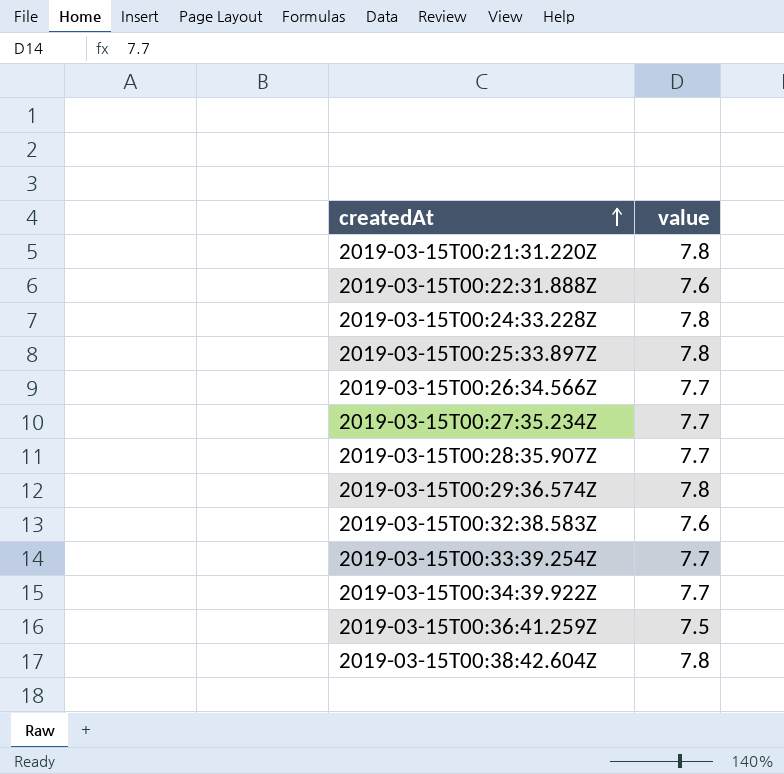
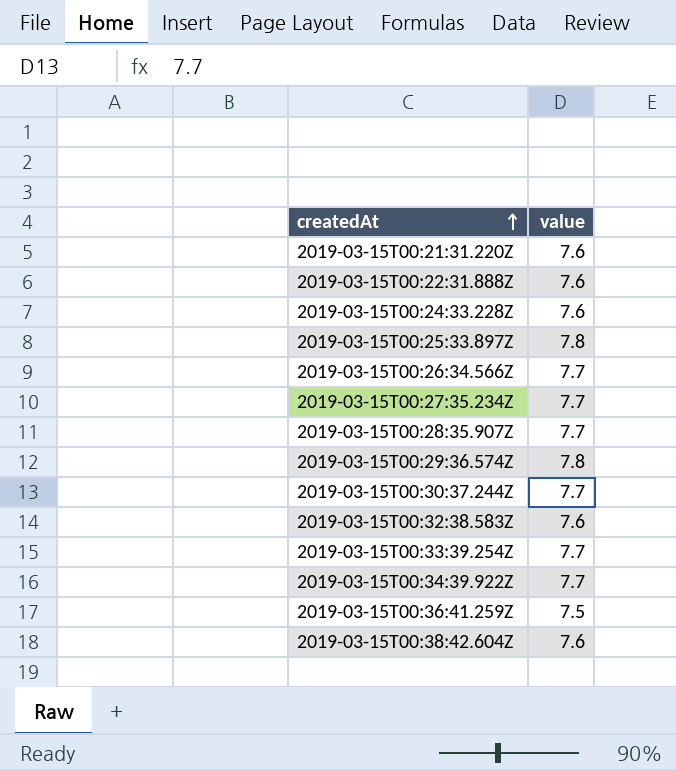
2019-03-15T00:21:31.220Z | value: 7.8 -> 7.6
2019-03-15T00:24:33.228Z | value: 7.8 -> 7.6
row 2019-03-15T00:30:37.244Z: none -> 7.7
2019-03-15T00:38:42.604Z | value: 7.8 -> 7.6

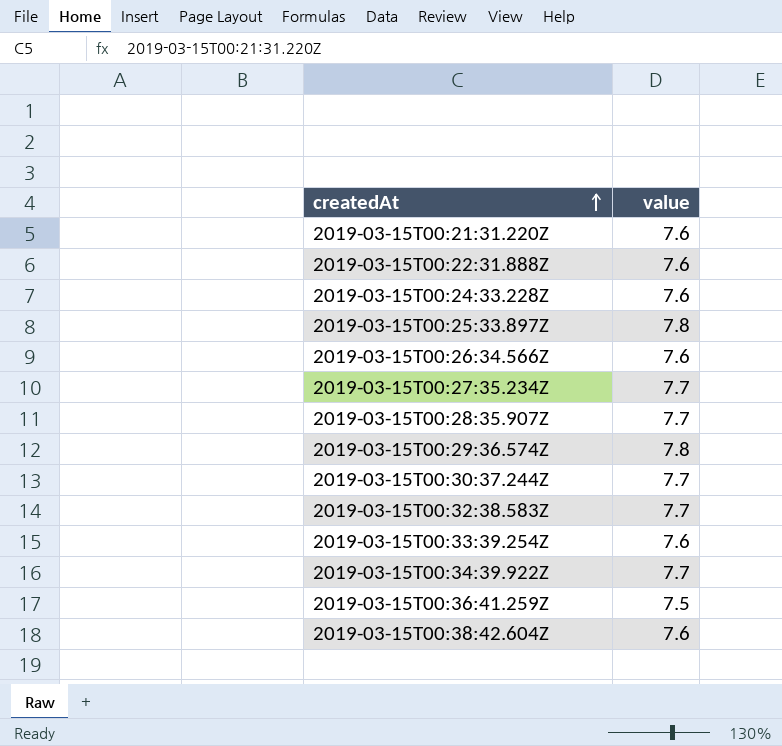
2019-03-15T00:26:34.566Z | value: 7.7 -> 7.6
2019-03-15T00:32:38.583Z | value: 7.6 -> 7.7
2019-03-15T00:33:39.254Z | value: 7.7 -> 7.6

